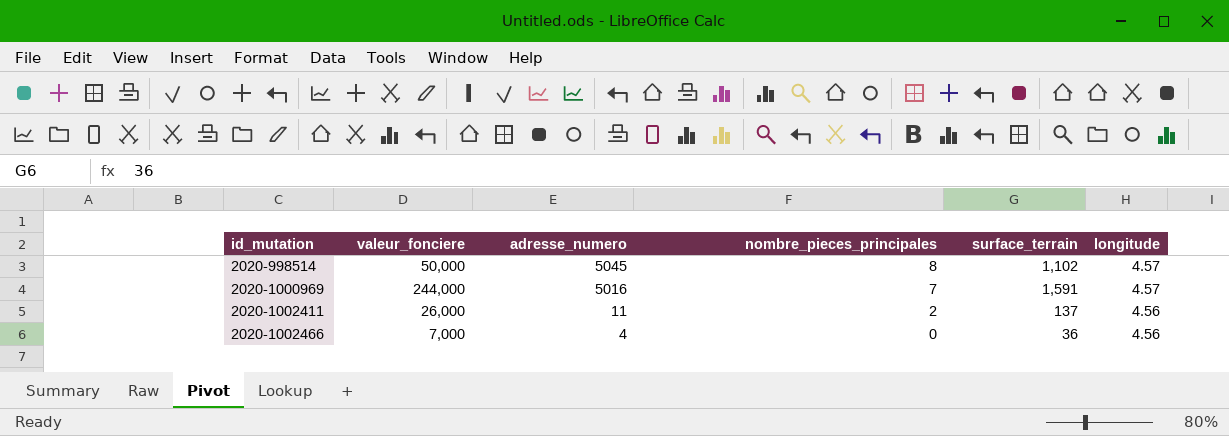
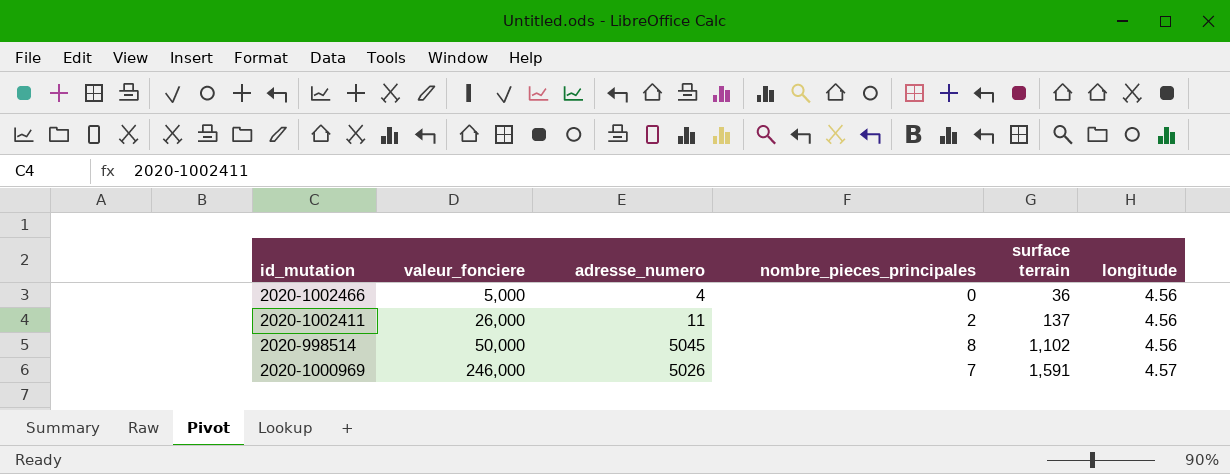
row order: id_mutation ascending -> valeur_fonciere ascending
column name: surface_terrain -> surface terrain
2020-1002466 | valeur_fonciere: 7,000 -> 5,000
2020-998514 | longitude: 4.57 -> 4.56
2020-1000969 | valeur_fonciere: 244,000 -> 246,000
2020-1000969 | adresse_numero: 5016 -> 5026

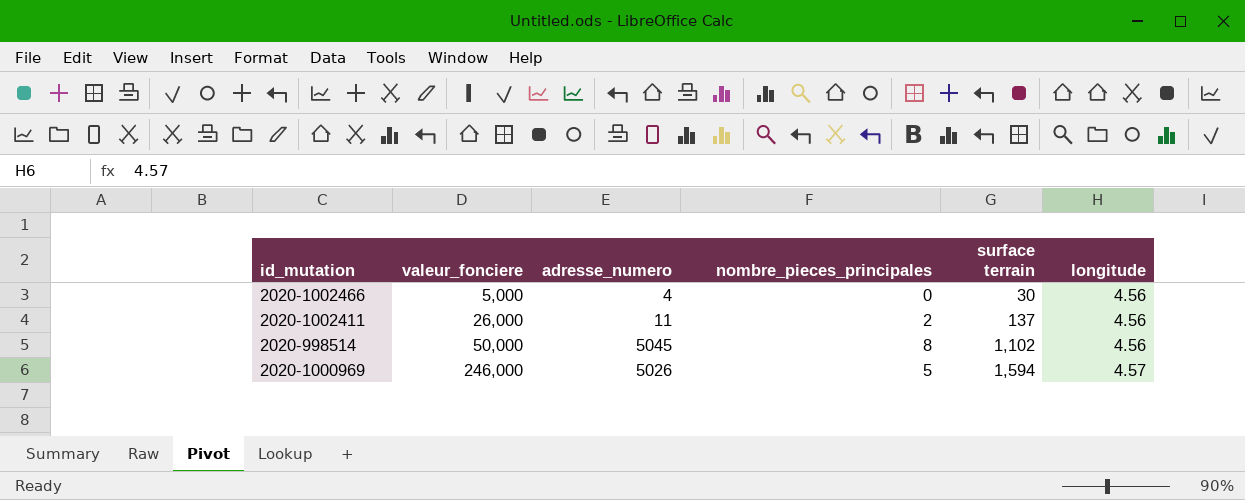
2020-1002466 | surface terrain: 36 -> 30
2020-1000969 | nombre_pieces_principales: 7 -> 5
2020-1000969 | surface terrain: 1,591 -> 1,594

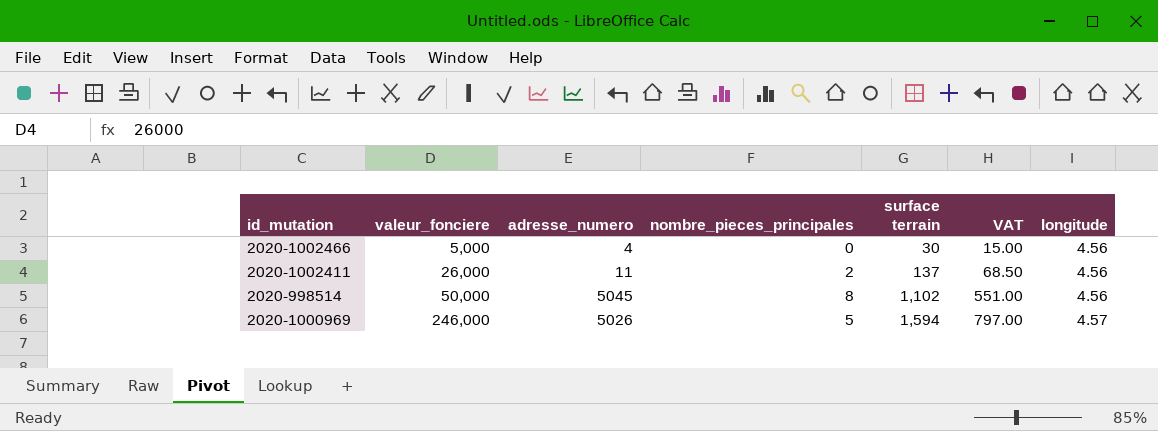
column VAT | formula: none -> [surface terrain] * 0.5

